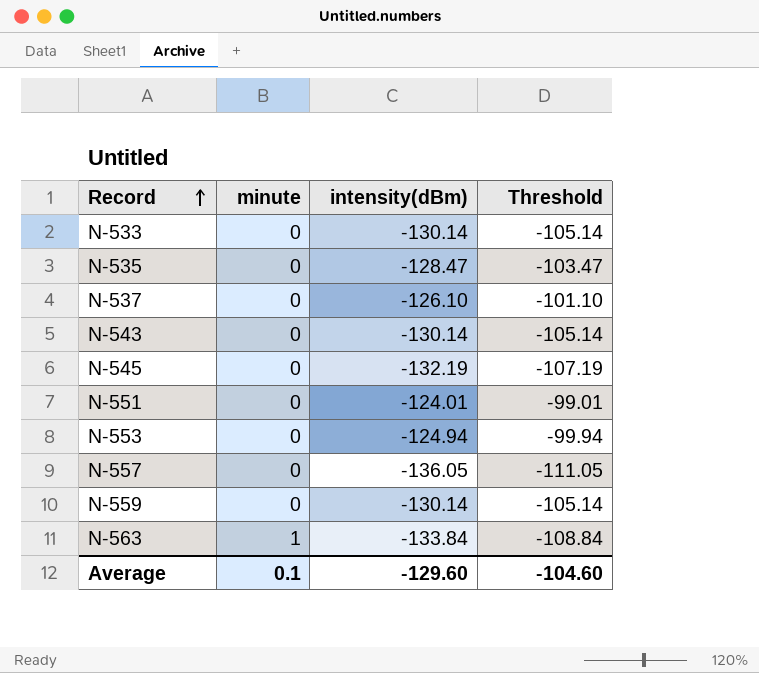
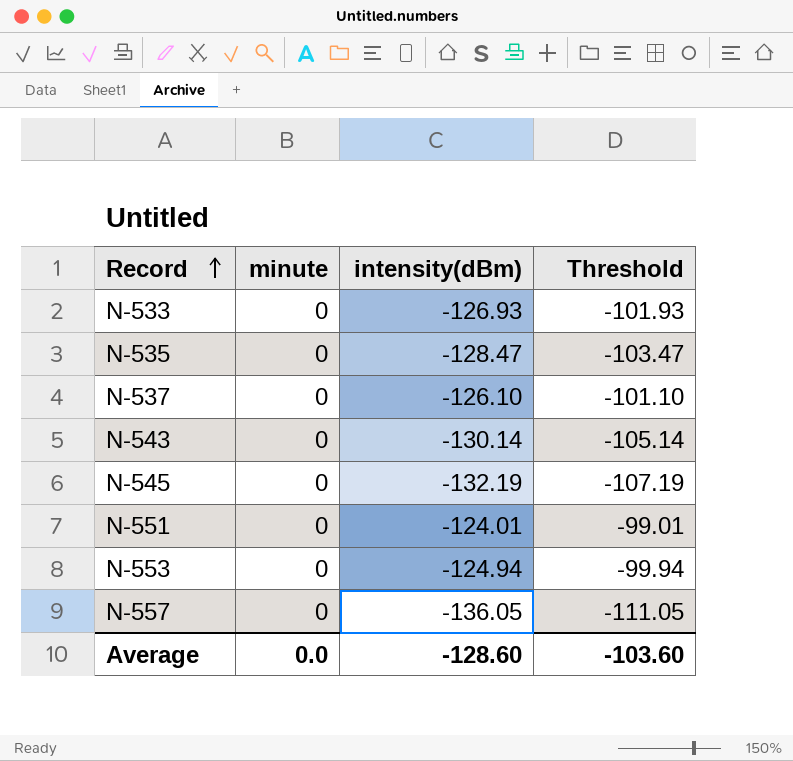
row N-559: 0 | -130.14 | -105.14 -> none
row N-563: 1 | -133.84 | -108.84 -> none
N-533 | intensity(dBm): -130.14 -> -126.93
N-533 | Threshold: -105.14 -> -101.93
Average | minute: 0.1 -> 0.0
Average | intensity(dBm): -129.60 -> -128.60
Average | Threshold: -104.60 -> -103.60

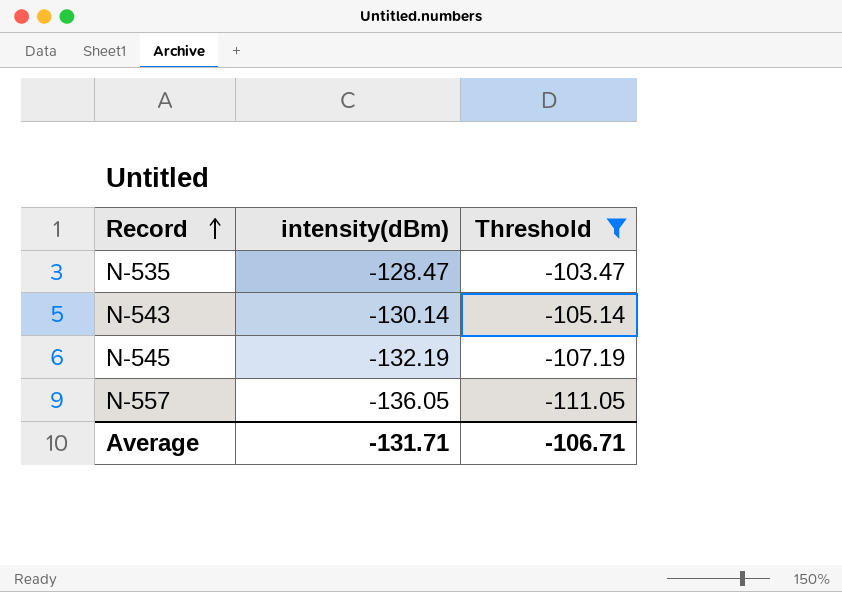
filter: none -> Threshold <= -103.47
column minute | position: 2 -> none
Average | intensity(dBm): -128.60 -> -131.71
Average | Threshold: -103.60 -> -106.71

